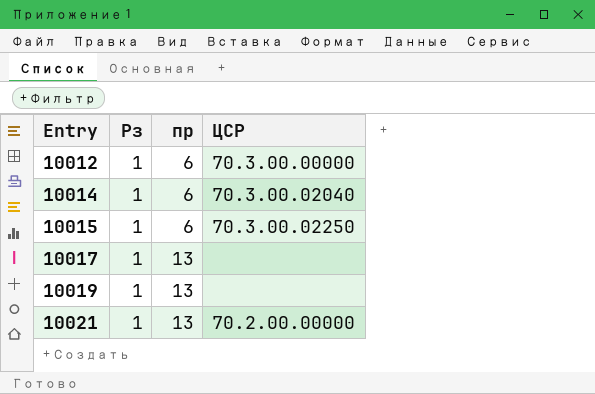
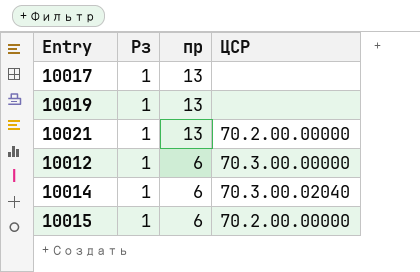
row order: Entry ascending -> пр descending
10015 | ЦСР: 70.3.00.02250 -> 70.2.00.00000

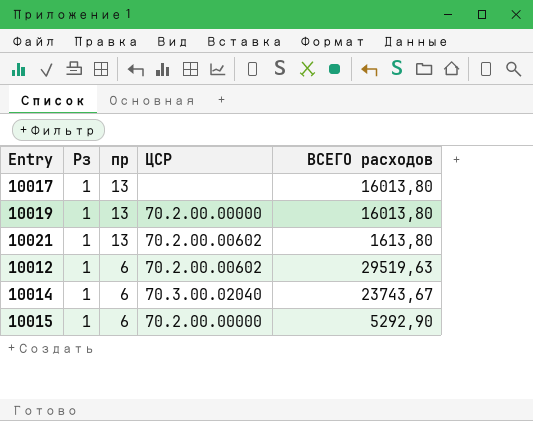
column ВСЕГО расходов | position: none -> 5
10019 | ЦСР: none -> 70.2.00.00000
10021 | ЦСР: 70.2.00.00000 -> 70.2.00.00602
10012 | ЦСР: 70.3.00.00000 -> 70.2.00.00602

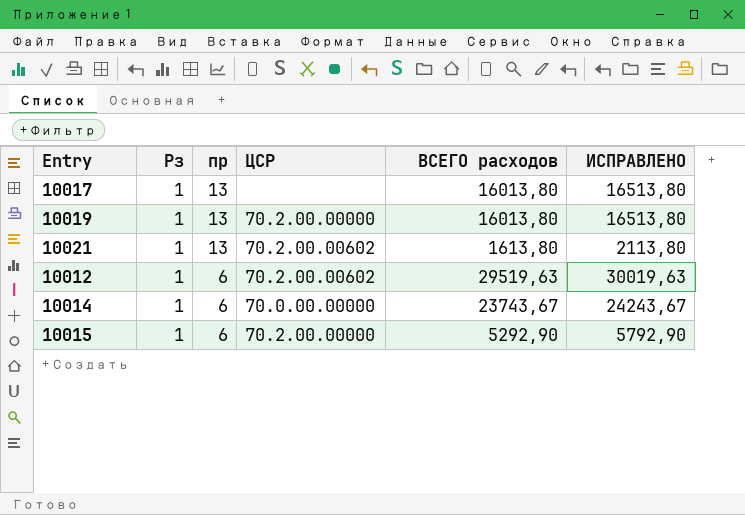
column ИСПРАВЛЕНО | formula: none -> [ВСЕГО расходов] + 500
10014 | ЦСР: 70.3.00.02040 -> 70.0.00.00000

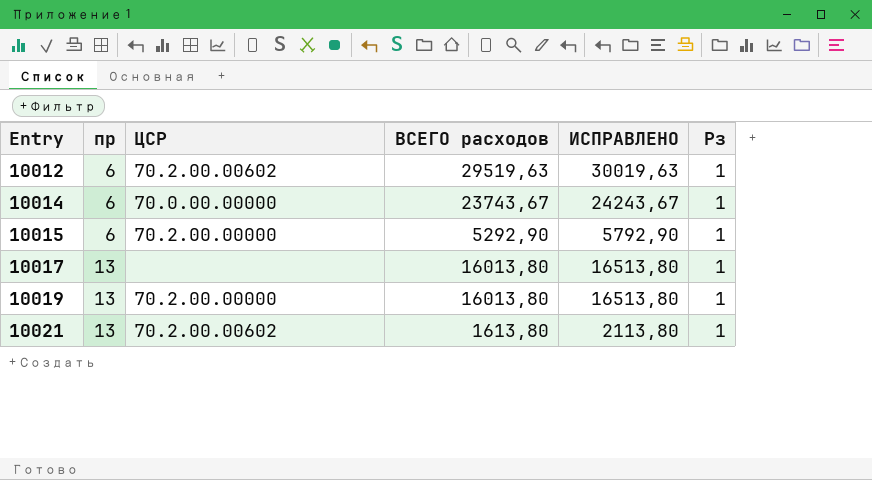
row order: пр descending -> Entry ascending
column Рз | position: 2 -> 6

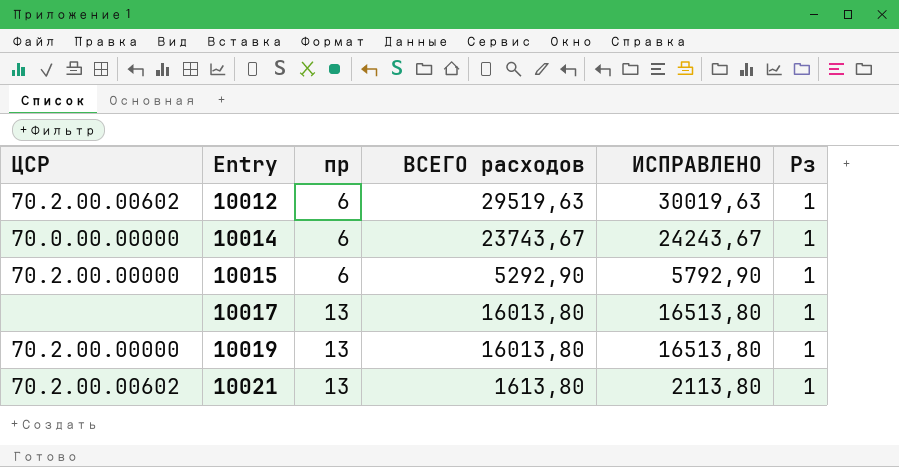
column ЦСР | position: 3 -> 1

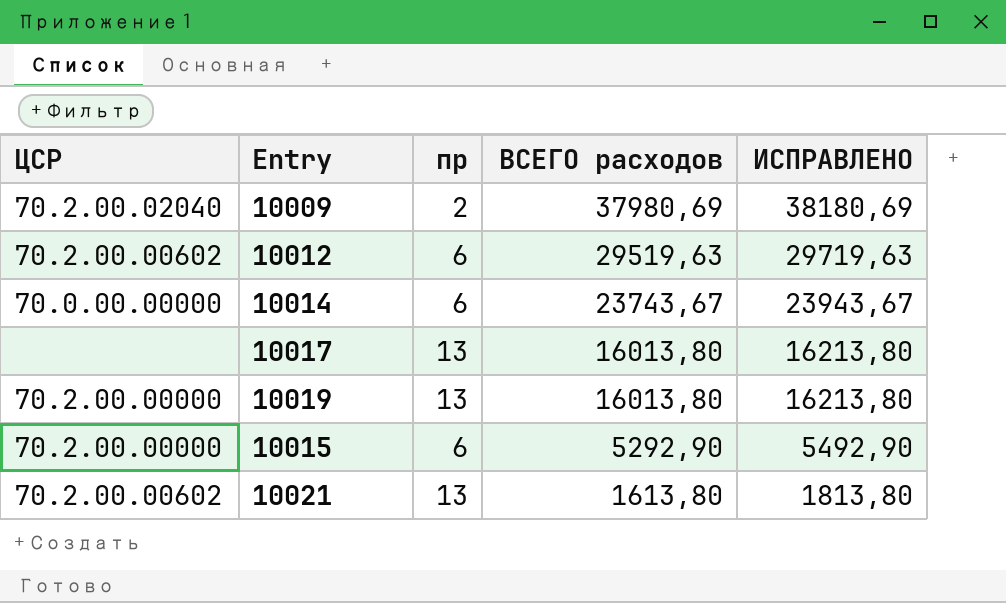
row order: Entry ascending -> ВСЕГО расходов descending
column Рз | position: 6 -> none
column ИСПРАВЛЕНО | formula: [ВСЕГО расходов] + 500 -> [ВСЕГО расходов] + 200
row 10009: none -> 70.2.00.02040 | 2 | 37980,69 | 38180,69

